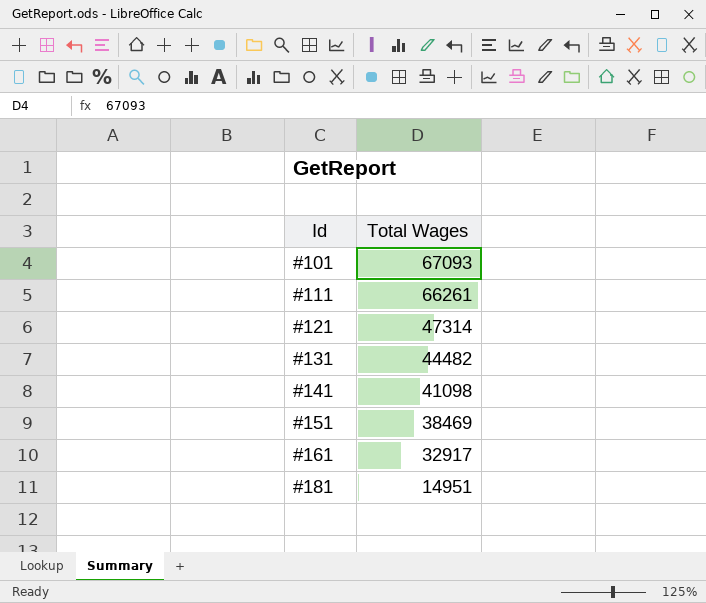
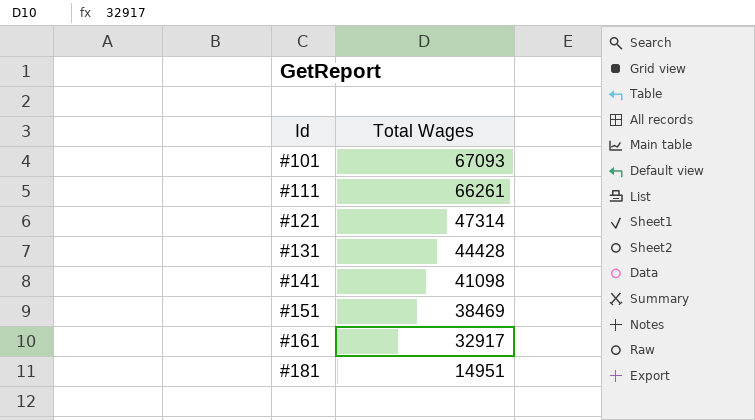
#131 | Total Wages: 44482 -> 44428

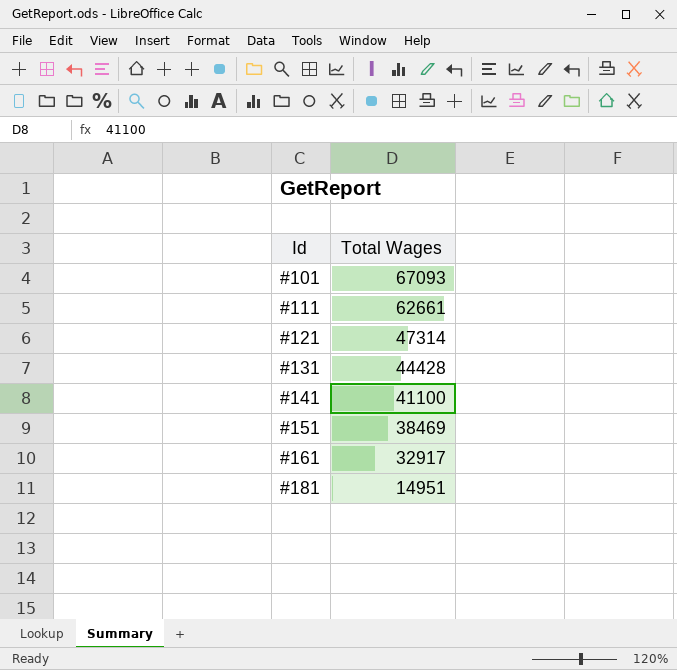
#111 | Total Wages: 66261 -> 62661
#141 | Total Wages: 41098 -> 41100

